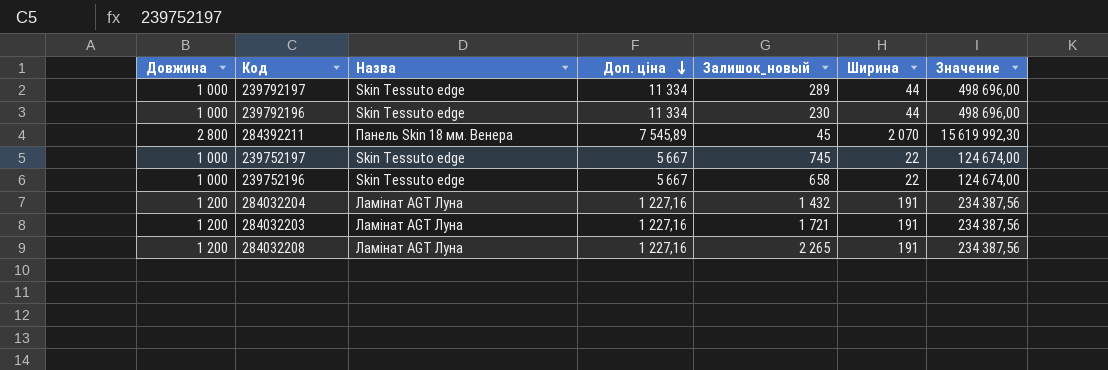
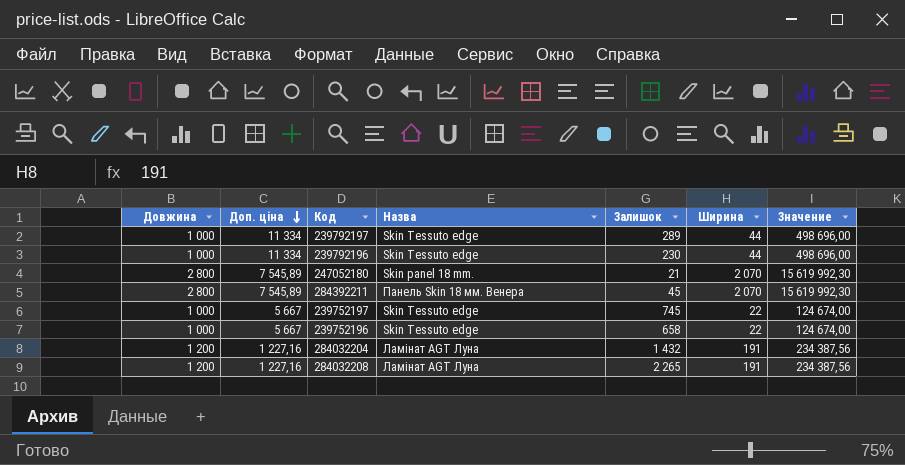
column Доп. ціна | position: 4 -> 2
column name: Залишок_новый -> Залишок
row 284032203: 1 200 | Ламінат AGT Луна | 1 227,16 | 1 721 | 191 | 234 387,56 -> none
row 247052180: none -> 2 800 | 7 545,89 | Skin panel 18 mm. | 21 | 2 070 | 15 619 992,30

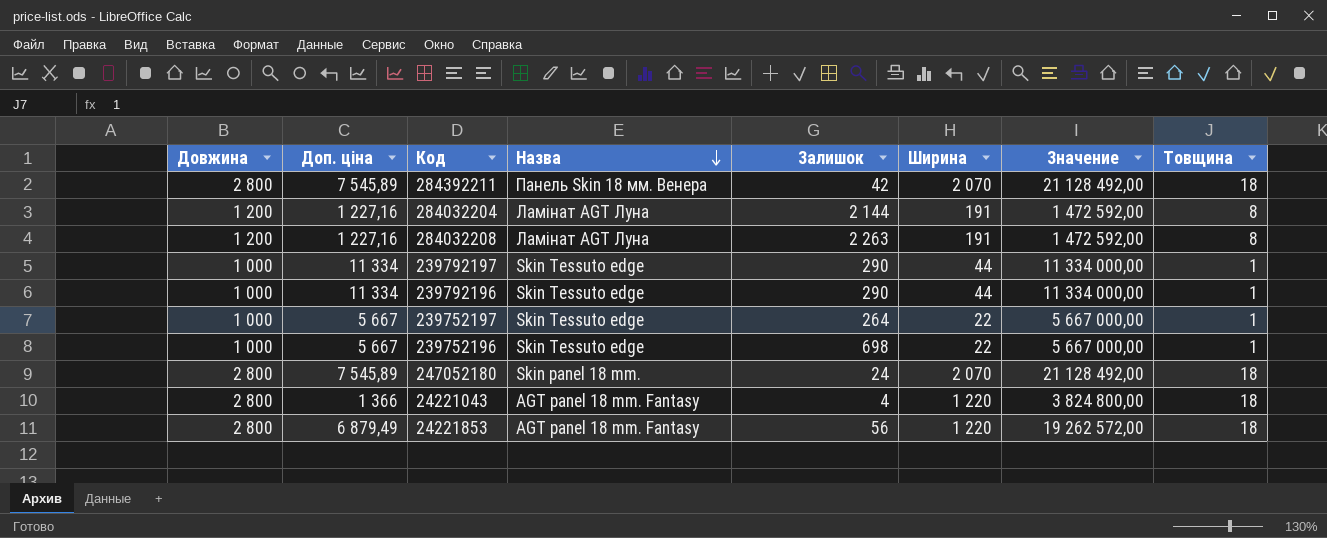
row order: Доп. ціна descending -> Назва descending
column Значение | formula: [Доп. ціна] * [Ширина] -> [Довжина] * [Доп. ціна]
column Товщина | position: none -> 8
284392211 | Залишок: 45 -> 42
284032204 | Залишок: 1 432 -> 2 144
284032208 | Залишок: 2 265 -> 2 263
239792197 | Залишок: 289 -> 290
239792196 | Залишок: 230 -> 290
239752197 | Залишок: 745 -> 264
239752196 | Залишок: 658 -> 698
247052180 | Залишок: 21 -> 24
row 24221043: none -> 2 800 | 1 366 | AGT panel 18 mm. Fantasy | 4 | 1 220 | 3 824 800,00 | 18
row 24221853: none -> 2 800 | 6 879,49 | AGT panel 18 mm. Fantasy | 56 | 1 220 | 19 262 572,00 | 18

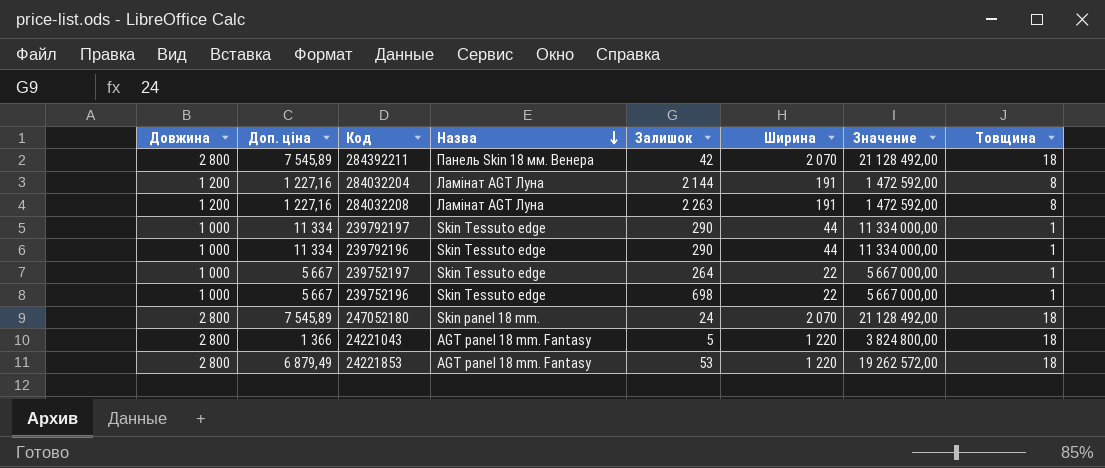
24221043 | Залишок: 4 -> 5
24221853 | Залишок: 56 -> 53

